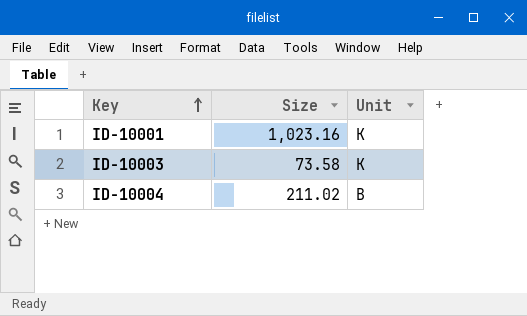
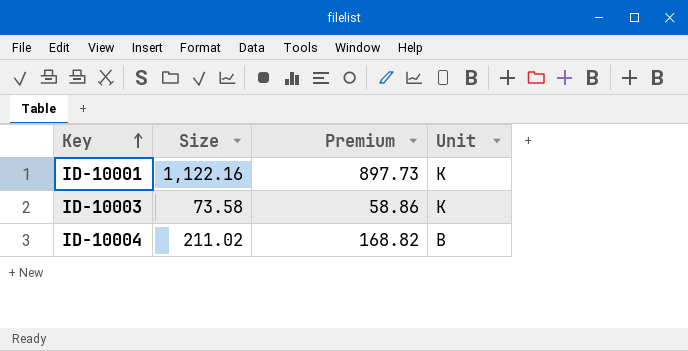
column Premium | formula: none -> [Size] * 0.8
ID-10001 | Size: 1,023.16 -> 1,122.16

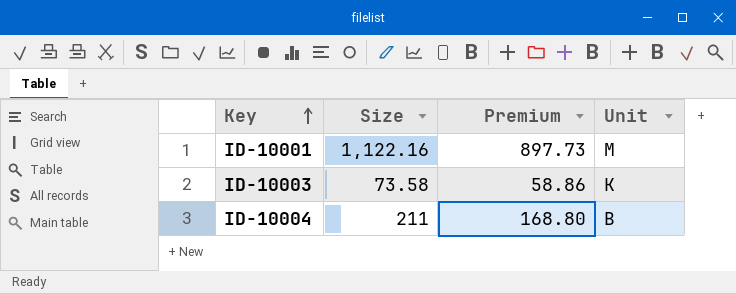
ID-10001 | Unit: K -> M
ID-10004 | Size: 211.02 -> 211
ID-10004 | Premium: 168.82 -> 168.80

